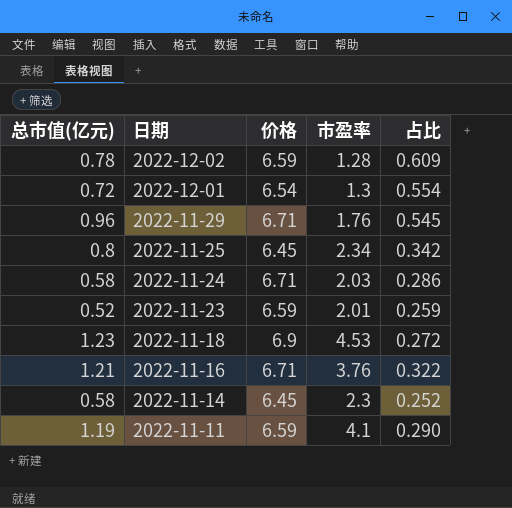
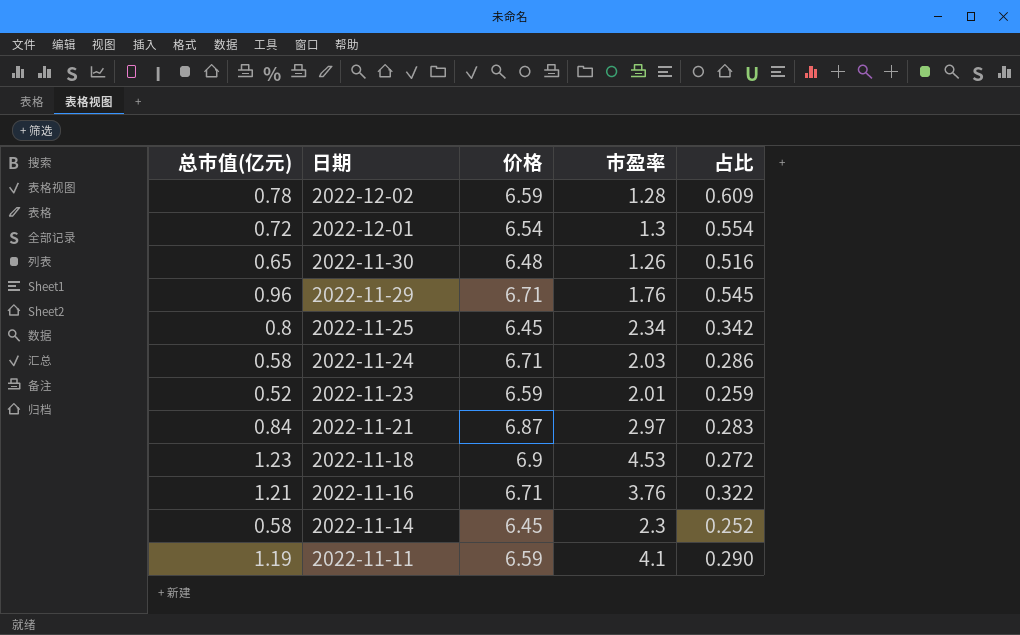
row 2022-11-30: none -> 0.65 | 6.48 | 1.26 | 0.516
row 2022-11-21: none -> 0.84 | 6.87 | 2.97 | 0.283

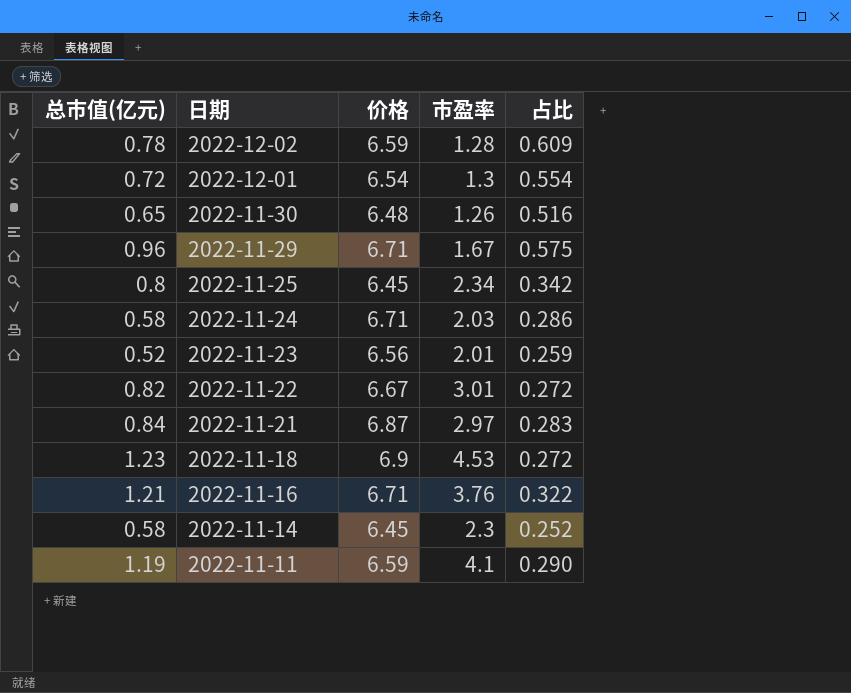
2022-11-29 | 市盈率: 1.76 -> 1.67
2022-11-29 | 占比: 0.545 -> 0.575
2022-11-23 | 价格: 6.59 -> 6.56
row 2022-11-22: none -> 0.82 | 6.67 | 3.01 | 0.272

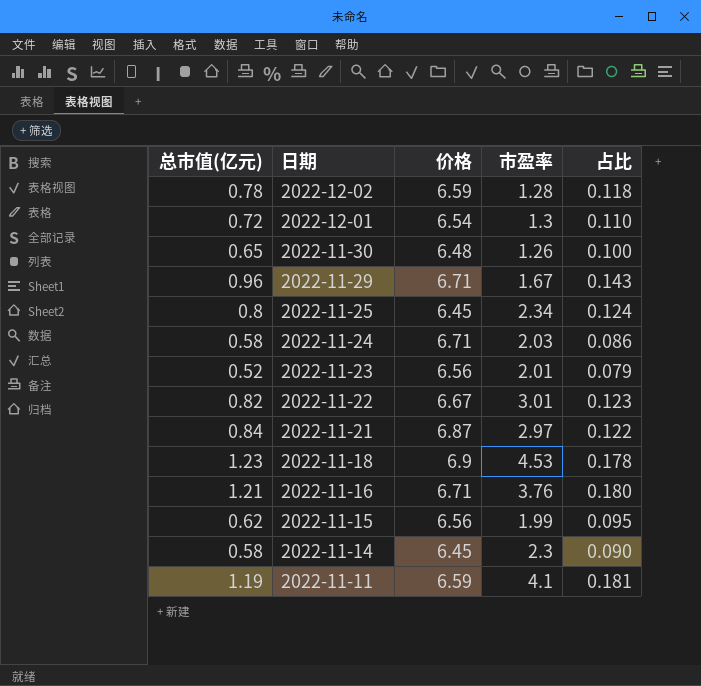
column 占比 | formula: [总市值(亿元)] / [市盈率] -> [总市值(亿元)] / [价格]
row 2022-11-15: none -> 0.62 | 6.56 | 1.99 | 0.095

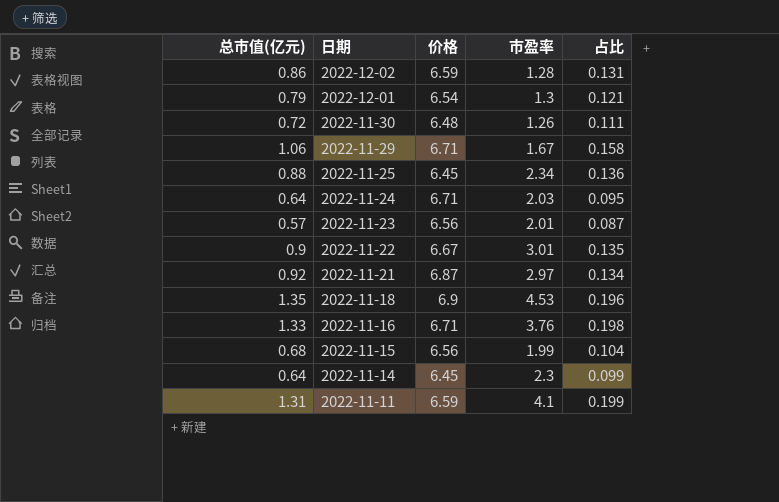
2022-12-02 | 总市值(亿元): 0.78 -> 0.86
2022-12-02 | 占比: 0.118 -> 0.131
2022-12-01 | 总市值(亿元): 0.72 -> 0.79
2022-12-01 | 占比: 0.110 -> 0.121
2022-11-30 | 总市值(亿元): 0.65 -> 0.72
2022-11-30 | 占比: 0.100 -> 0.111
2022-11-29 | 总市值(亿元): 0.96 -> 1.06
2022-11-29 | 占比: 0.143 -> 0.158
2022-11-25 | 总市值(亿元): 0.8 -> 0.88
2022-11-25 | 占比: 0.124 -> 0.136
2022-11-24 | 总市值(亿元): 0.58 -> 0.64
2022-11-24 | 占比: 0.086 -> 0.095
2022-11-23 | 总市值(亿元): 0.52 -> 0.57
2022-11-23 | 占比: 0.079 -> 0.087
2022-11-22 | 总市值(亿元): 0.82 -> 0.9
2022-11-22 | 占比: 0.123 -> 0.135
2022-11-21 | 总市值(亿元): 0.84 -> 0.92
2022-11-21 | 占比: 0.122 -> 0.134
2022-11-18 | 总市值(亿元): 1.23 -> 1.35
2022-11-18 | 占比: 0.178 -> 0.196
2022-11-16 | 总市值(亿元): 1.21 -> 1.33
2022-11-16 | 占比: 0.180 -> 0.198
2022-11-15 | 总市值(亿元): 0.62 -> 0.68
2022-11-15 | 占比: 0.095 -> 0.104
2022-11-14 | 总市值(亿元): 0.58 -> 0.64
2022-11-14 | 占比: 0.090 -> 0.099
2022-11-11 | 总市值(亿元): 1.19 -> 1.31
2022-11-11 | 占比: 0.181 -> 0.199

